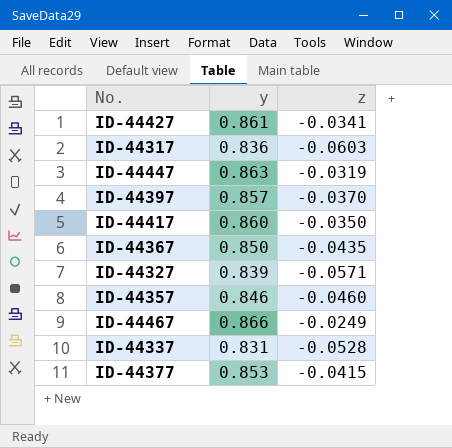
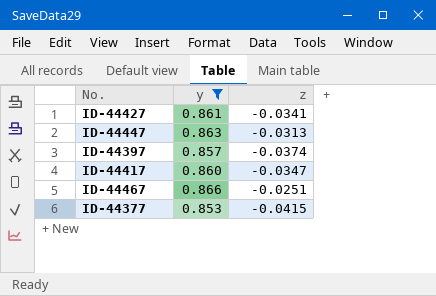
filter: none -> y >= 0.853
ID-44447 | z: -0.0319 -> -0.0313
ID-44397 | z: -0.0370 -> -0.0374
ID-44417 | z: -0.0350 -> -0.0347
ID-44467 | z: -0.0249 -> -0.0251

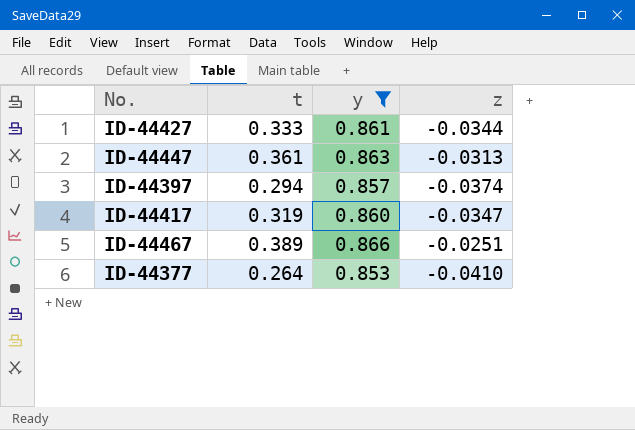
column t | position: none -> 2
ID-44427 | z: -0.0341 -> -0.0344
ID-44377 | z: -0.0415 -> -0.0410

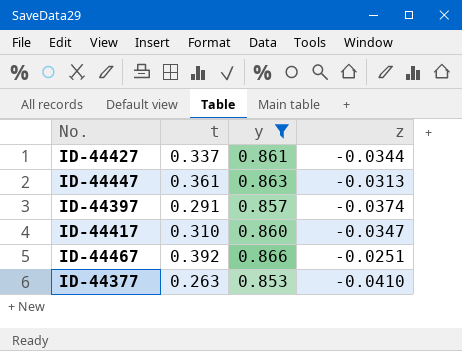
ID-44427 | t: 0.333 -> 0.337
ID-44397 | t: 0.294 -> 0.291
ID-44417 | t: 0.319 -> 0.310
ID-44467 | t: 0.389 -> 0.392
ID-44377 | t: 0.264 -> 0.263

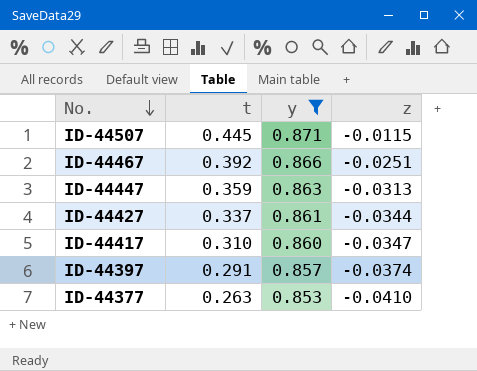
row order: none -> No. descending
row ID-44507: none -> 0.445 | 0.871 | -0.0115
ID-44447 | t: 0.361 -> 0.359

